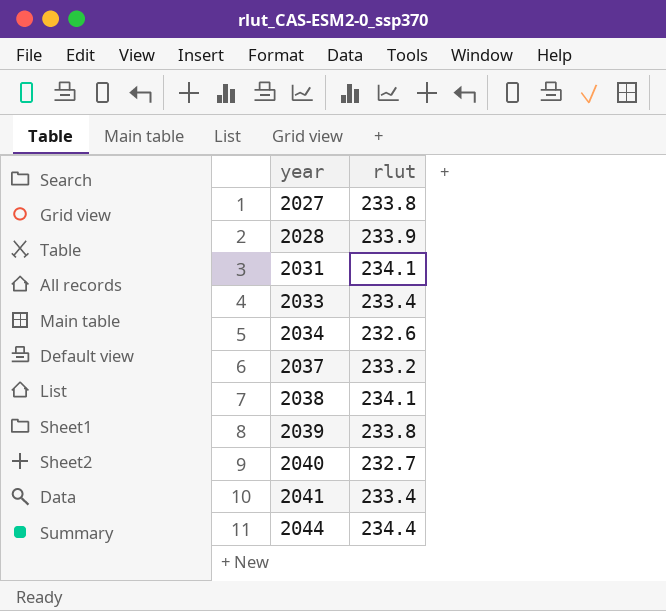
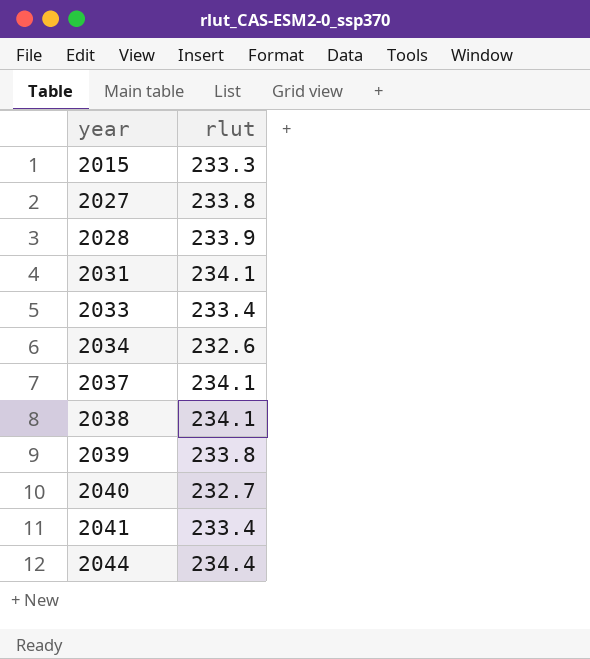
row 2015: none -> 233.3
2037 | rlut: 233.2 -> 234.1

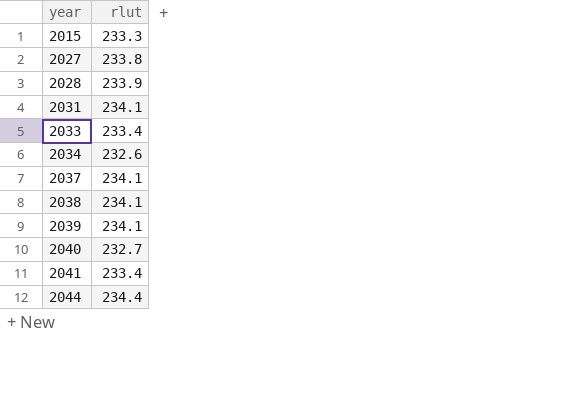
2039 | rlut: 233.8 -> 234.1

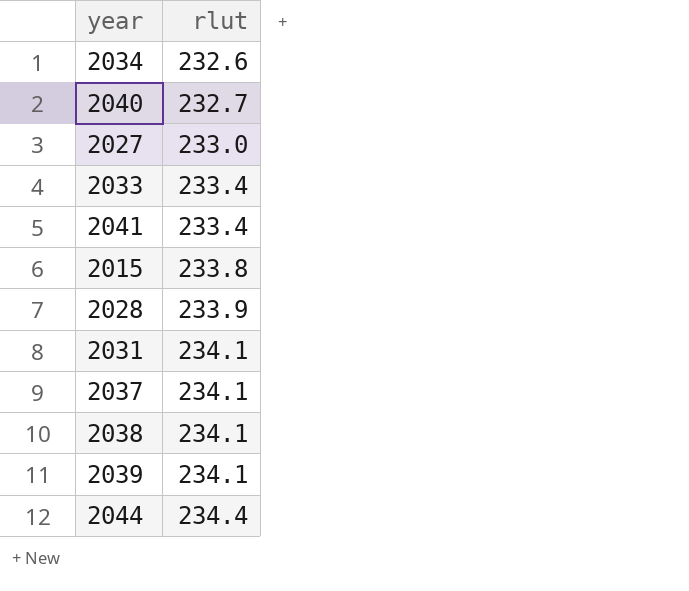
row order: year ascending -> rlut ascending
2027 | rlut: 233.8 -> 233.0
2015 | rlut: 233.3 -> 233.8

